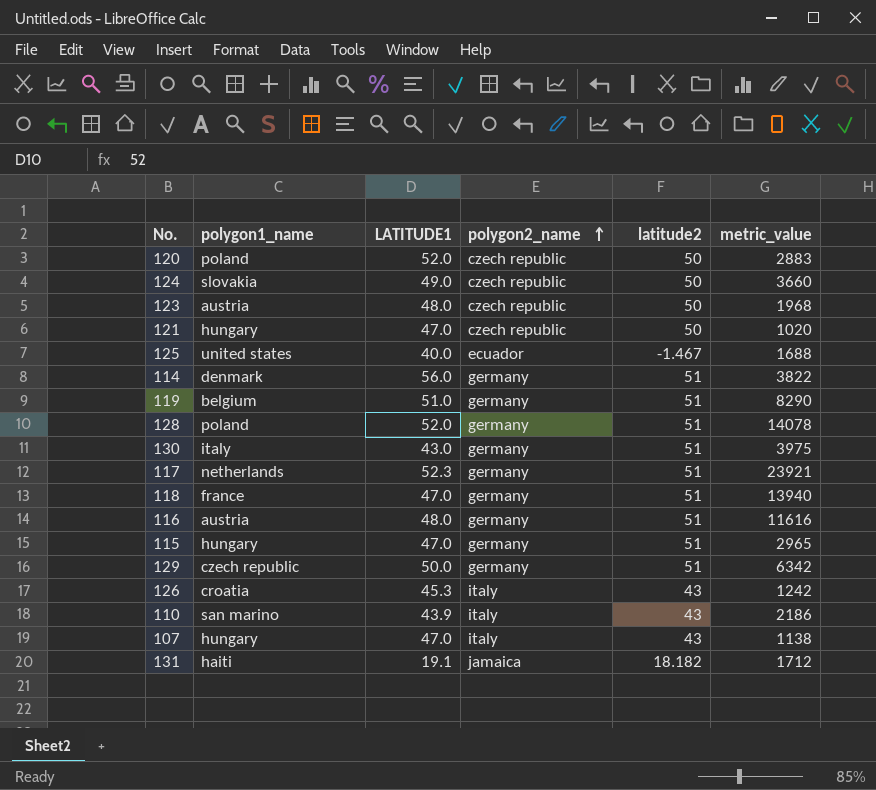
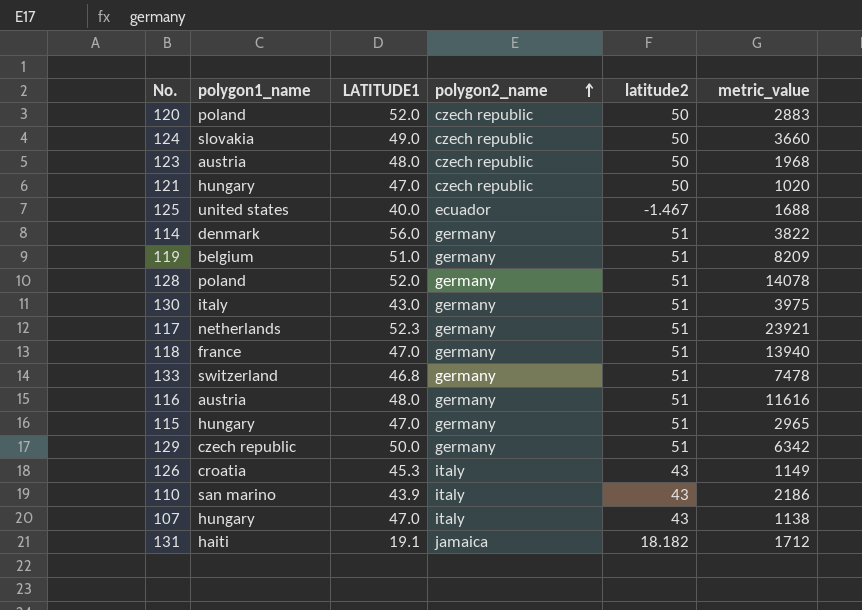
119 | metric_value: 8290 -> 8209
row 133: none -> switzerland | 46.8 | germany | 51 | 7478
126 | metric_value: 1242 -> 1149

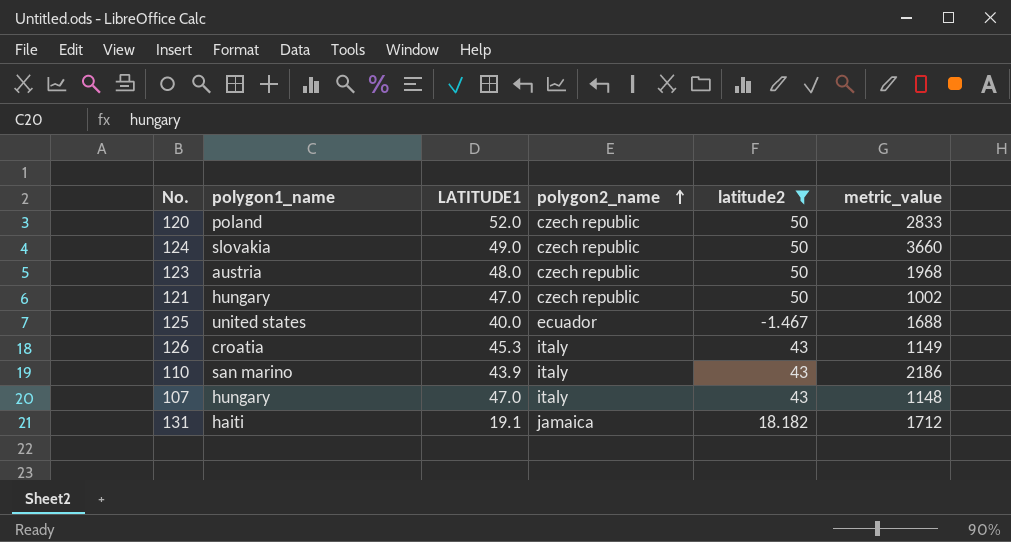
filter: none -> latitude2 != 51
120 | metric_value: 2883 -> 2833
121 | metric_value: 1020 -> 1002
107 | metric_value: 1138 -> 1148

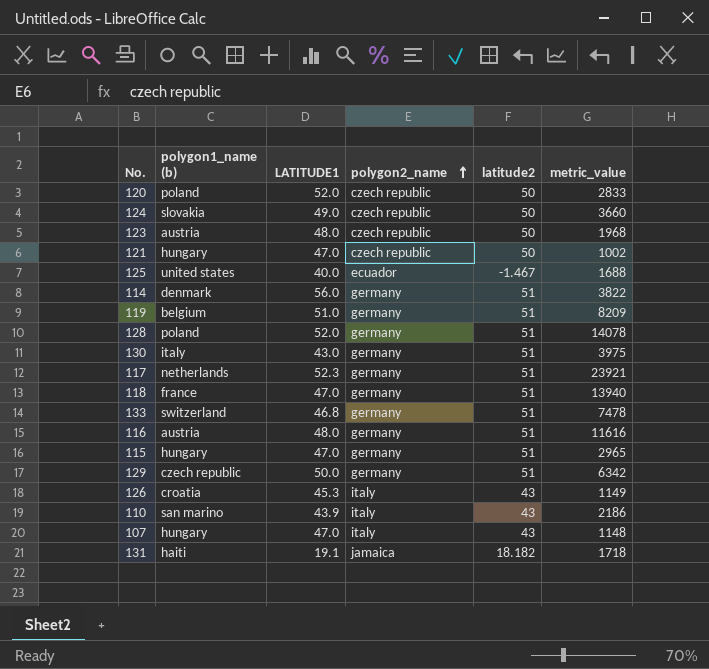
filter: latitude2 != 51 -> none
column name: polygon1_name -> polygon1_name (b)
131 | metric_value: 1712 -> 1718

